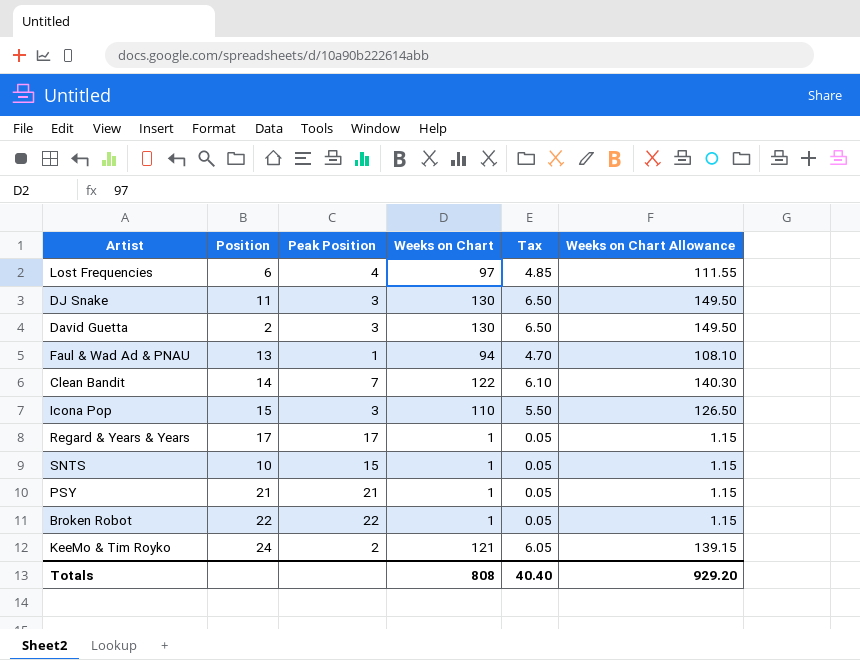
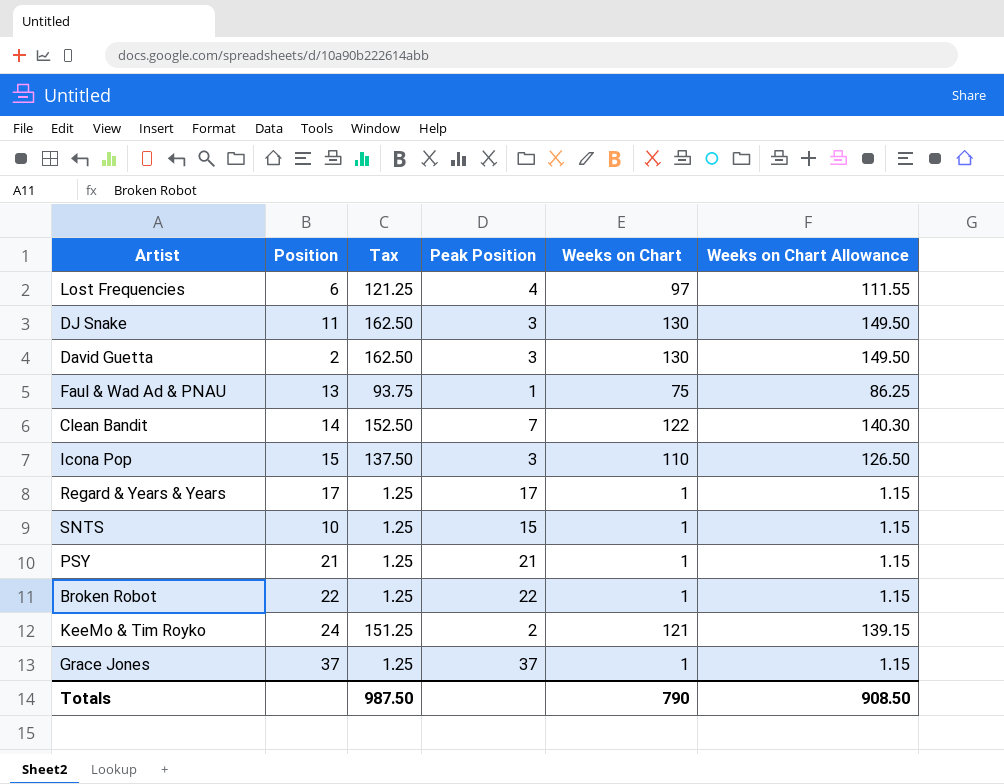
column Tax | formula: [Weeks on Chart] * 0.05 -> [Weeks on Chart] * 1.25
column Tax | position: 5 -> 3
Faul & Wad Ad & PNAU | Weeks on Chart: 94 -> 75
Faul & Wad Ad & PNAU | Weeks on Chart Allowance: 108.10 -> 86.25
row Grace Jones: none -> 37 | 1.25 | 37 | 1 | 1.15
Totals | Tax: 40.40 -> 987.50
Totals | Weeks on Chart: 808 -> 790
Totals | Weeks on Chart Allowance: 929.20 -> 908.50

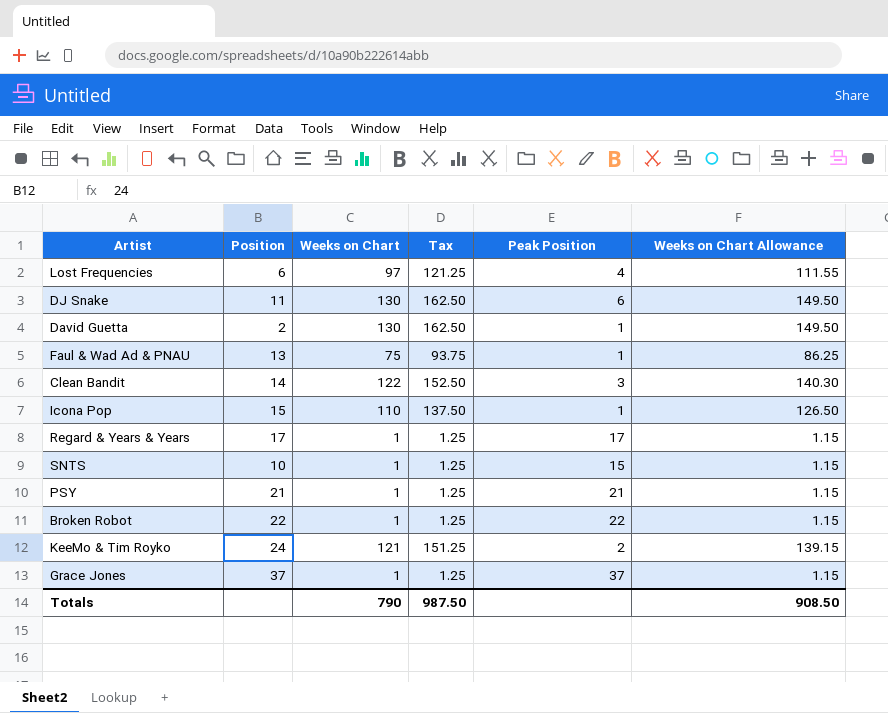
column Weeks on Chart | position: 5 -> 3
DJ Snake | Peak Position: 3 -> 6
David Guetta | Peak Position: 3 -> 1
Clean Bandit | Peak Position: 7 -> 3
Icona Pop | Peak Position: 3 -> 1

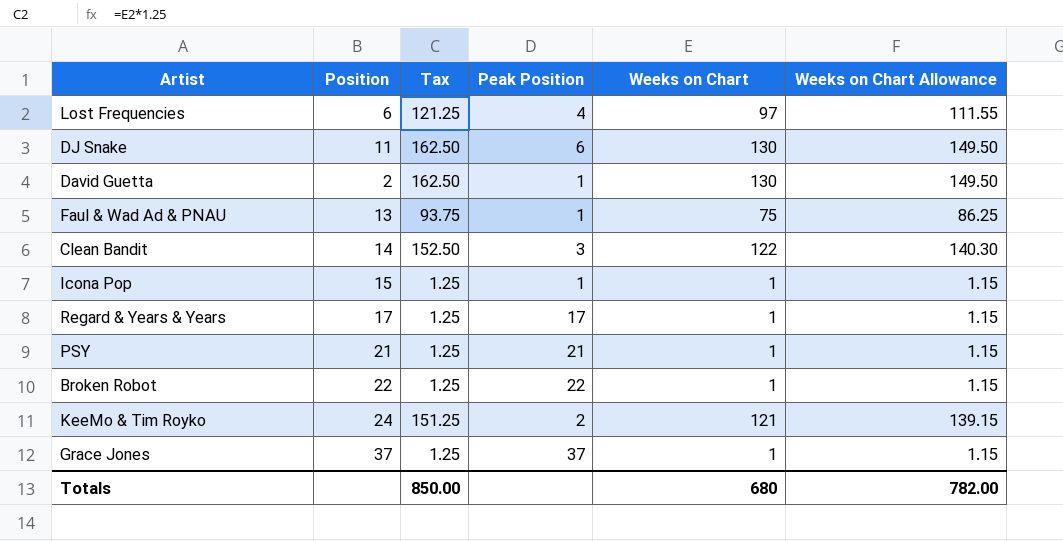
column Weeks on Chart | position: 3 -> 5
row SNTS: 10 | 1 | 1.25 | 15 | 1.15 -> none
Icona Pop | Tax: 137.50 -> 1.25
Icona Pop | Weeks on Chart: 110 -> 1
Icona Pop | Weeks on Chart Allowance: 126.50 -> 1.15
Totals | Tax: 987.50 -> 850.00
Totals | Weeks on Chart: 790 -> 680
Totals | Weeks on Chart Allowance: 908.50 -> 782.00

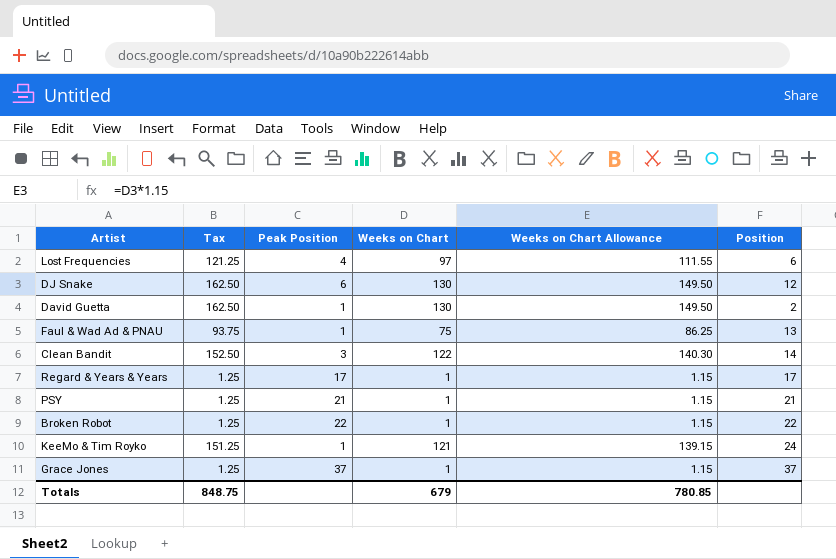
column Position | position: 2 -> 6
row Icona Pop: 15 | 1.25 | 1 | 1 | 1.15 -> none
DJ Snake | Position: 11 -> 12
KeeMo & Tim Royko | Peak Position: 2 -> 1
Totals | Tax: 850.00 -> 848.75
Totals | Weeks on Chart: 680 -> 679
Totals | Weeks on Chart Allowance: 782.00 -> 780.85

